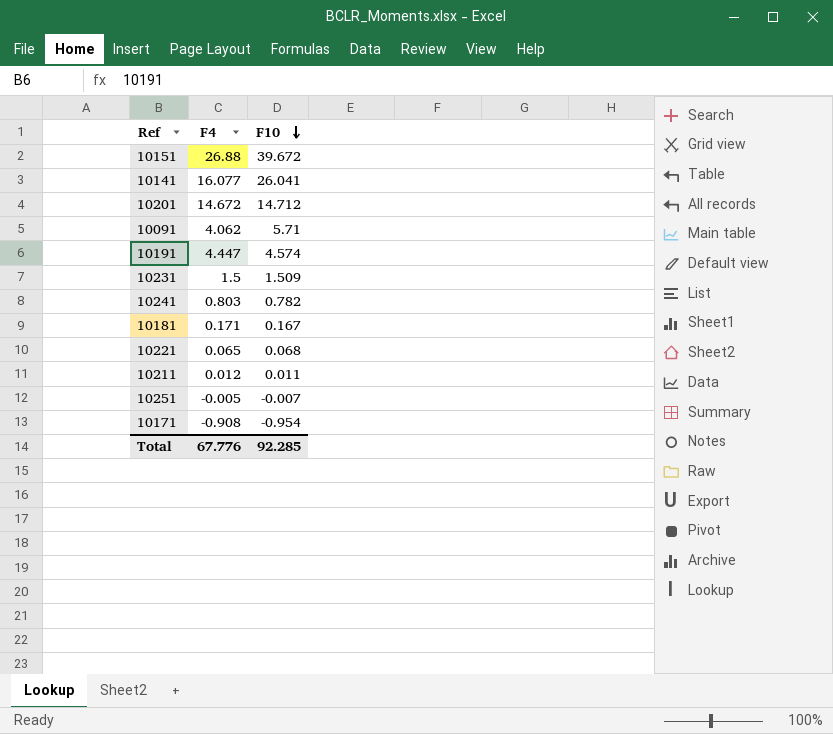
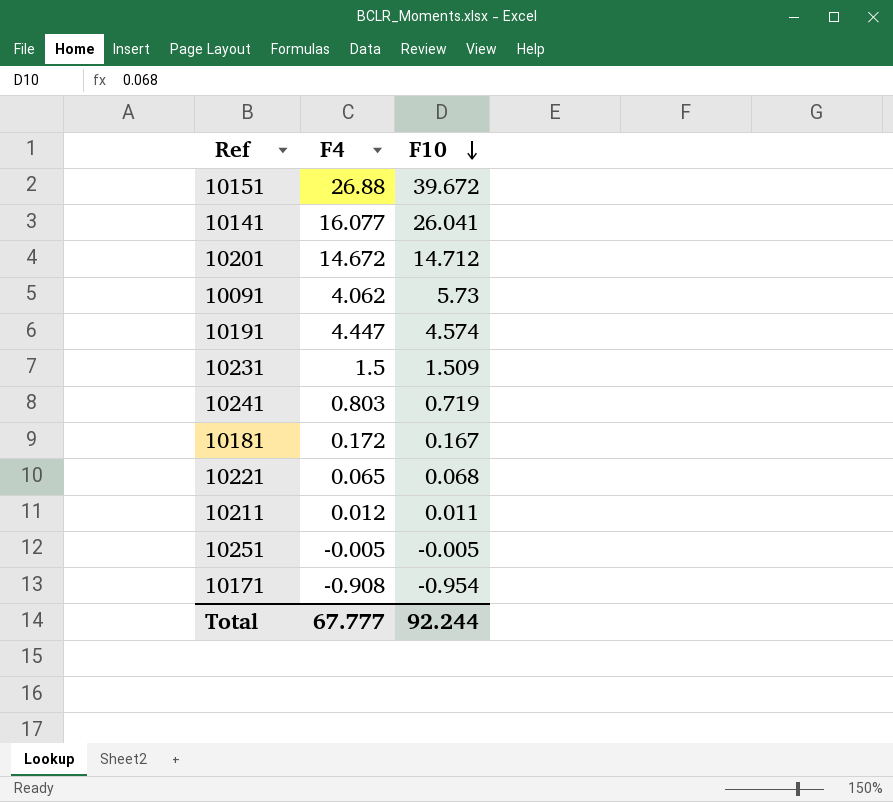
10091 | F10: 5.71 -> 5.73
10241 | F10: 0.782 -> 0.719
10181 | F4: 0.171 -> 0.172
10251 | F10: -0.007 -> -0.005
Total | F4: 67.776 -> 67.777
Total | F10: 92.285 -> 92.244

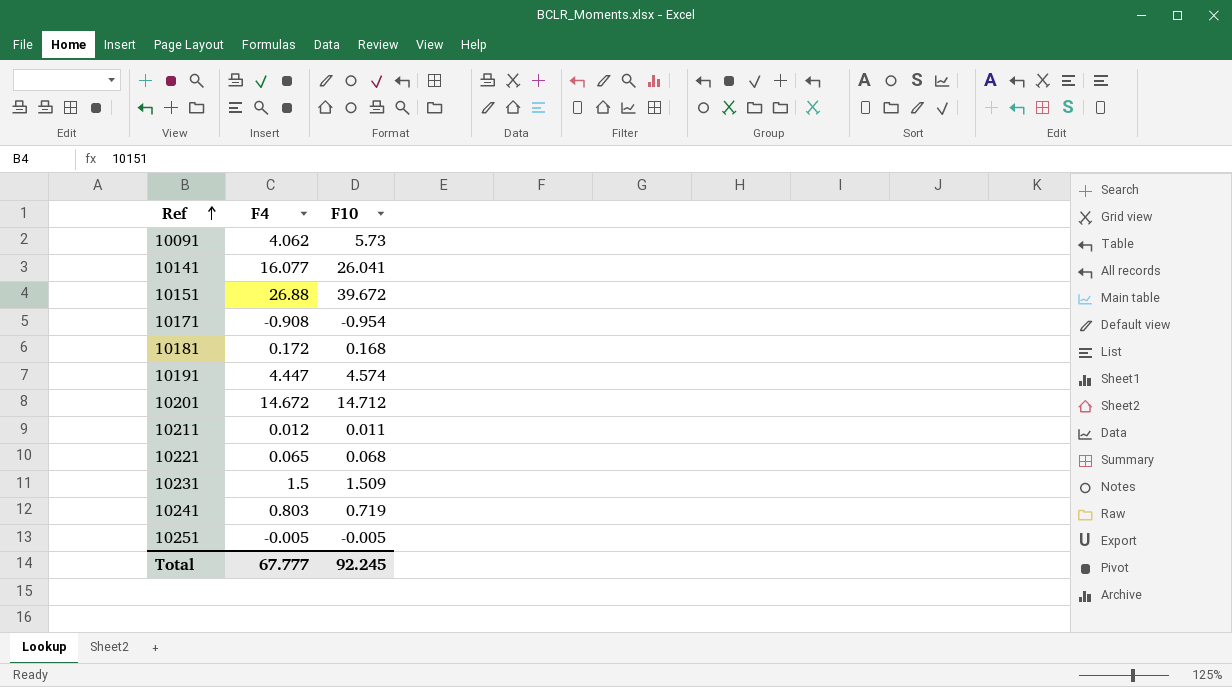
row order: F10 descending -> Ref ascending
10181 | F10: 0.167 -> 0.168
Total | F10: 92.244 -> 92.245

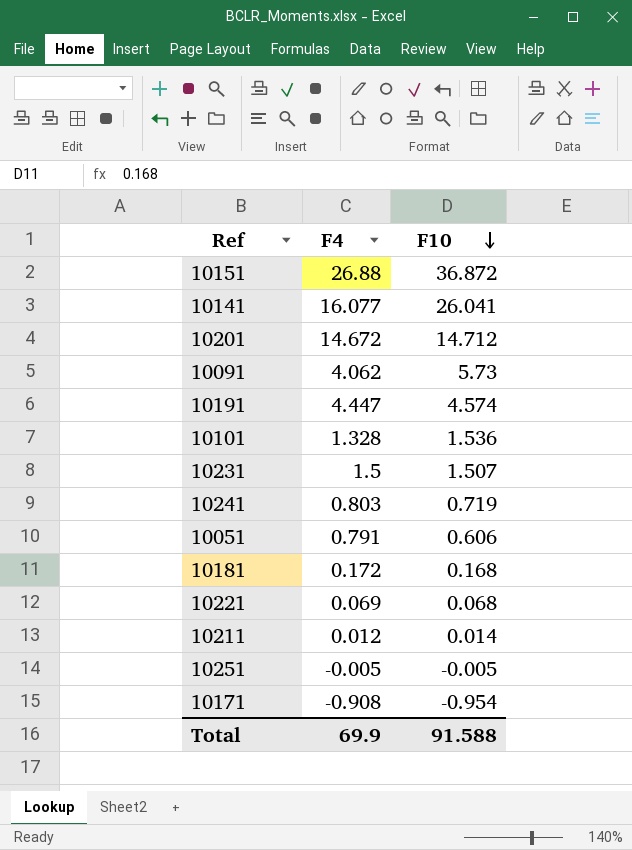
row order: Ref ascending -> F10 descending
10151 | F10: 39.672 -> 36.872
row 10101: none -> 1.328 | 1.536
10231 | F10: 1.509 -> 1.507
row 10051: none -> 0.791 | 0.606
10221 | F4: 0.065 -> 0.069
10211 | F10: 0.011 -> 0.014
Total | F4: 67.777 -> 69.9
Total | F10: 92.245 -> 91.588

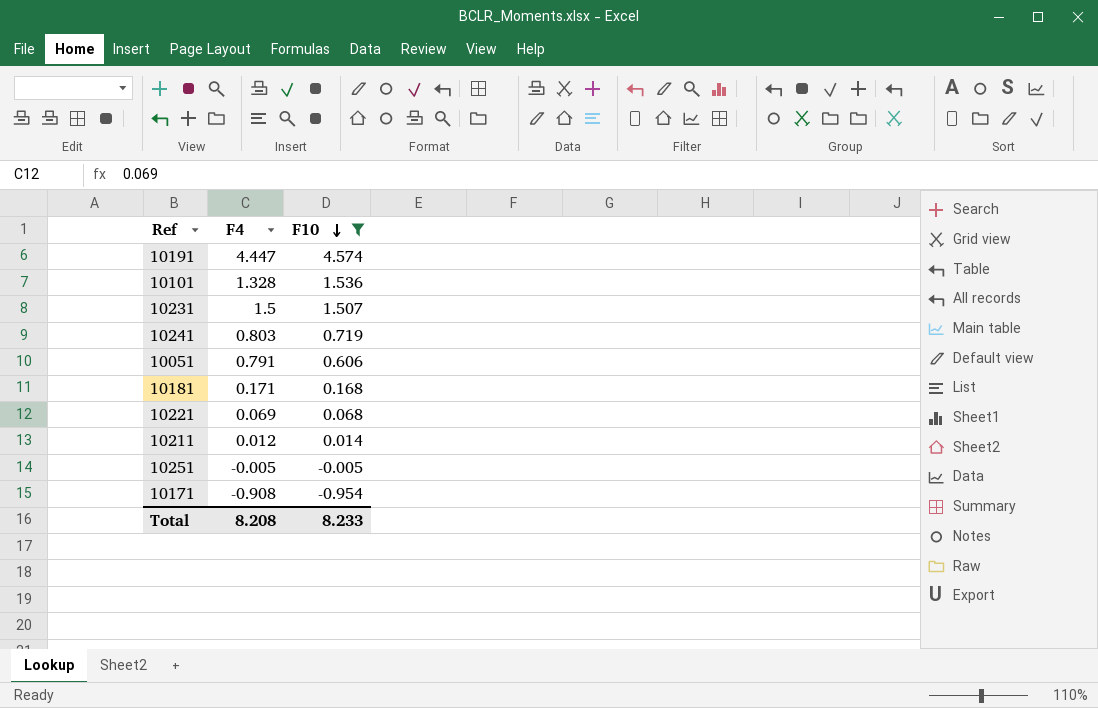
filter: none -> F10 <= 4.574
10181 | F4: 0.172 -> 0.171
Total | F4: 69.9 -> 8.208
Total | F10: 91.588 -> 8.233

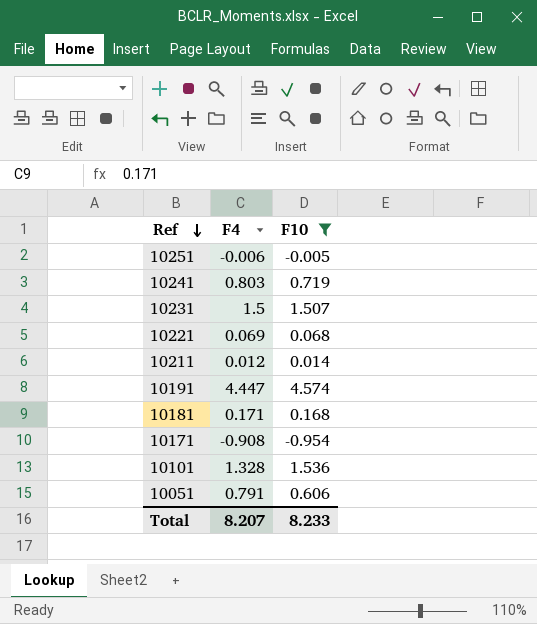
row order: F10 descending -> Ref descending
10251 | F4: -0.005 -> -0.006
Total | F4: 8.208 -> 8.207

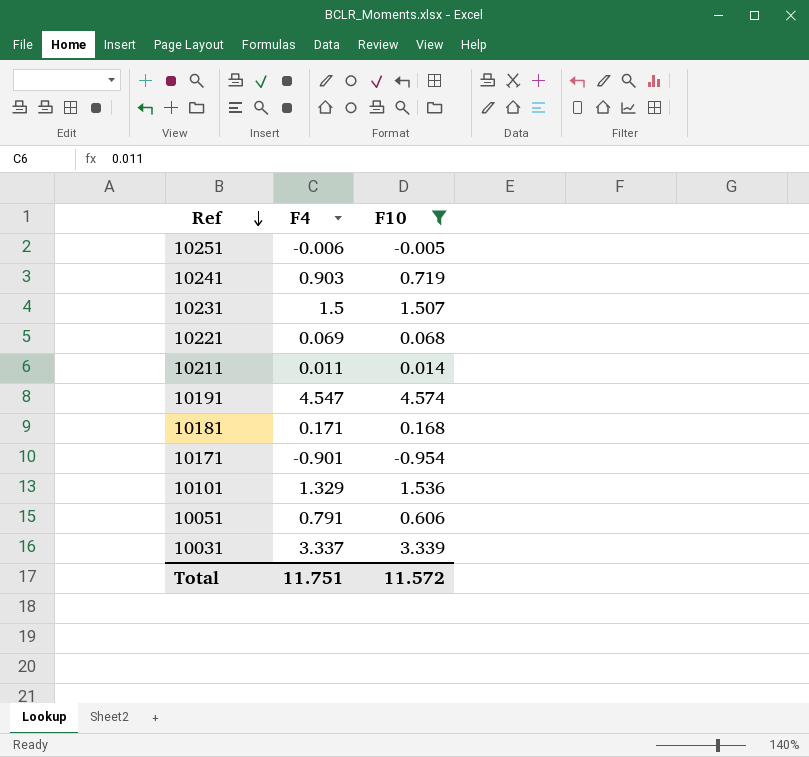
10241 | F4: 0.803 -> 0.903
10211 | F4: 0.012 -> 0.011
10191 | F4: 4.447 -> 4.547
10171 | F4: -0.908 -> -0.901
10101 | F4: 1.328 -> 1.329
row 10031: none -> 3.337 | 3.339
Total | F4: 8.207 -> 11.751
Total | F10: 8.233 -> 11.572

